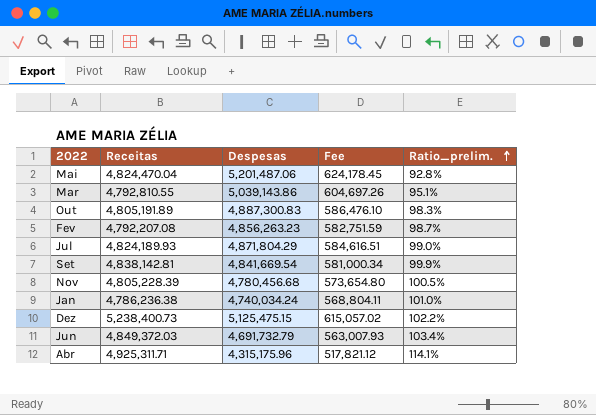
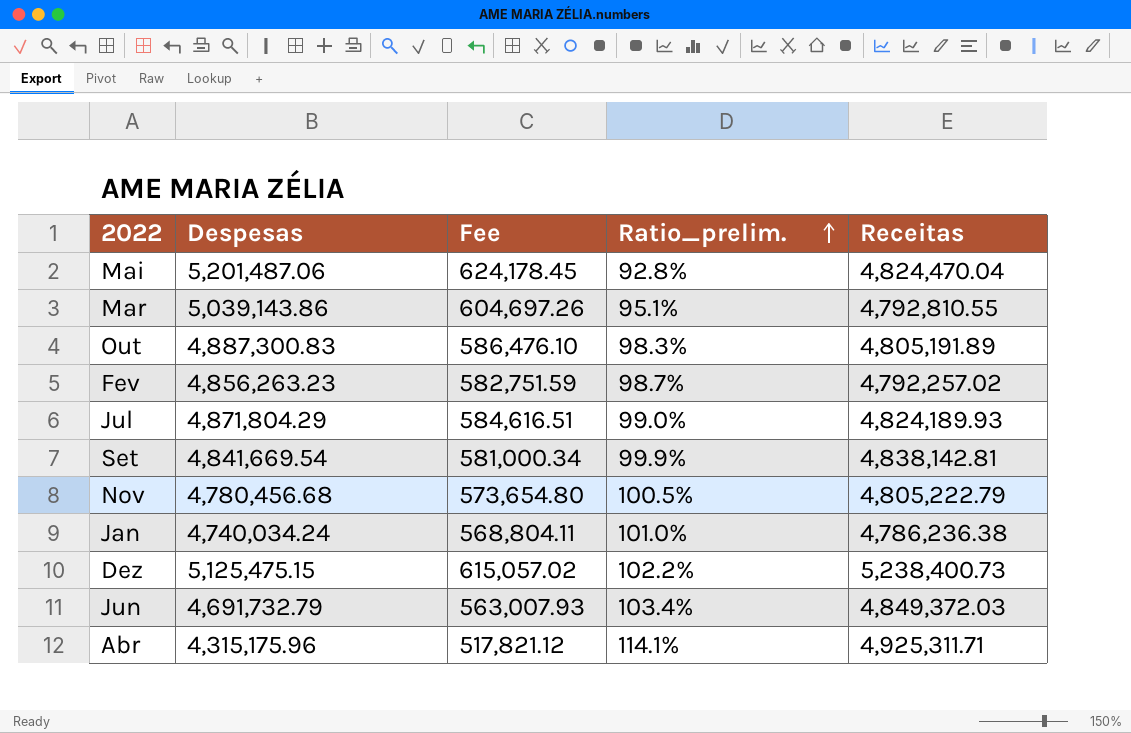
column Receitas | position: 2 -> 5
Fev | Receitas: 4,792,207.08 -> 4,792,257.02
Nov | Receitas: 4,805,228.39 -> 4,805,222.79

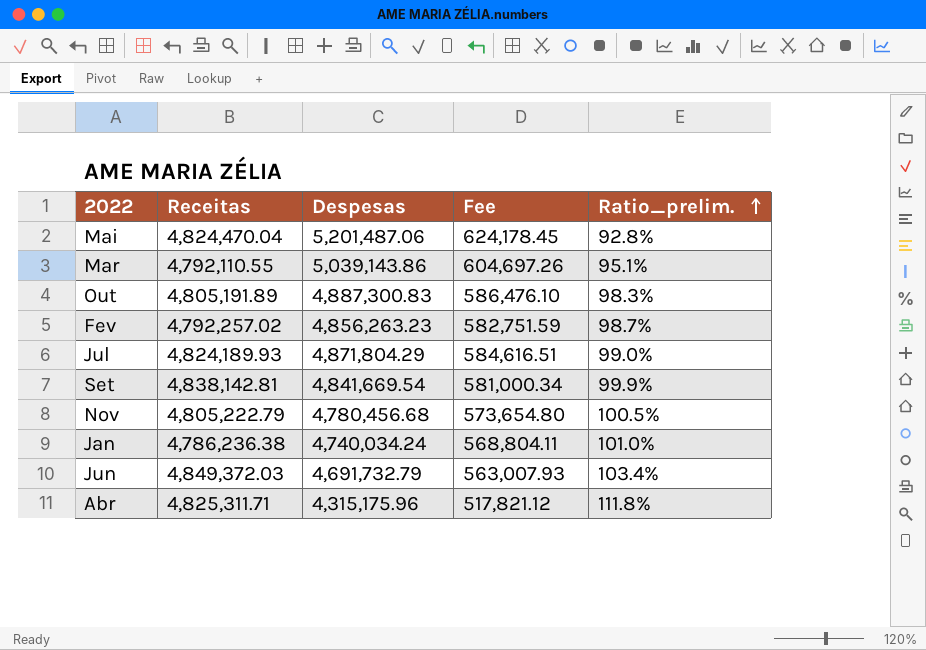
column Receitas | position: 5 -> 2
row Dez: 5,125,475.15 | 615,057.02 | 102.2% | 5,238,400.73 -> none
Mar | Receitas: 4,792,810.55 -> 4,792,110.55
Abr | Receitas: 4,925,311.71 -> 4,825,311.71
Abr | Ratio_prelim.: 114.1% -> 111.8%

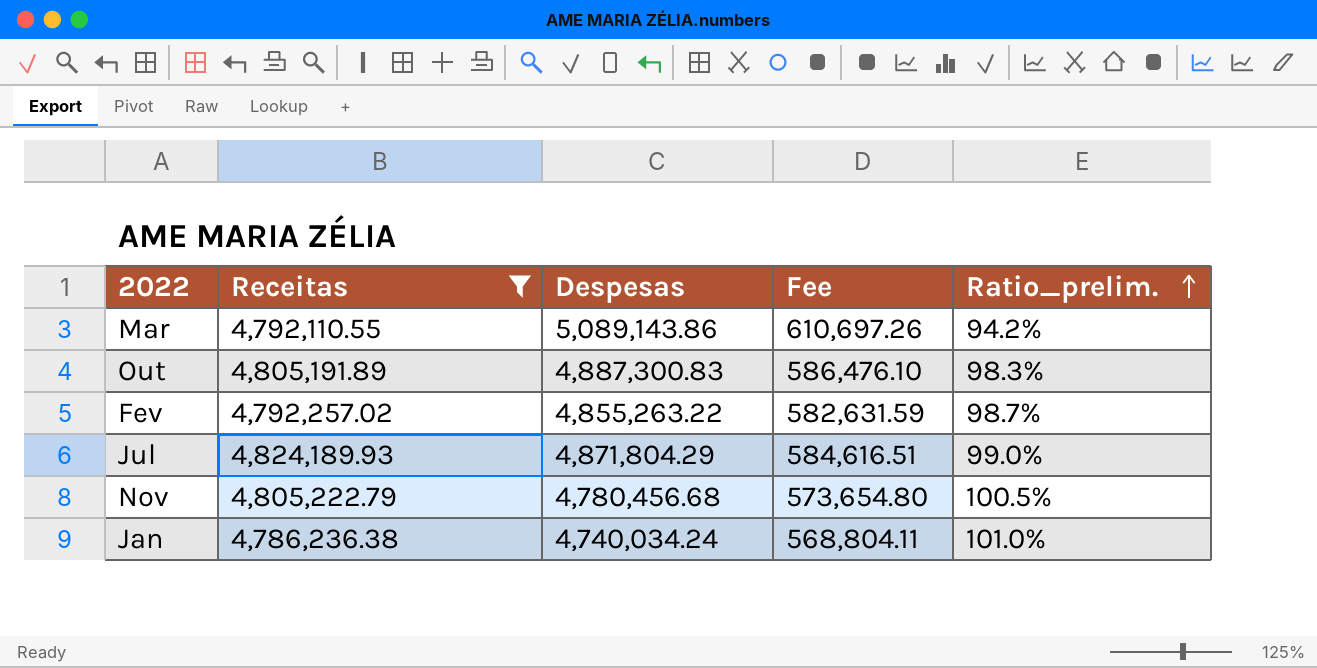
filter: none -> Receitas <= 4,824,189.93
Mar | Despesas: 5,039,143.86 -> 5,089,143.86
Mar | Fee: 604,697.26 -> 610,697.26
Mar | Ratio_prelim.: 95.1% -> 94.2%
Fev | Despesas: 4,856,263.23 -> 4,855,263.22
Fev | Fee: 582,751.59 -> 582,631.59

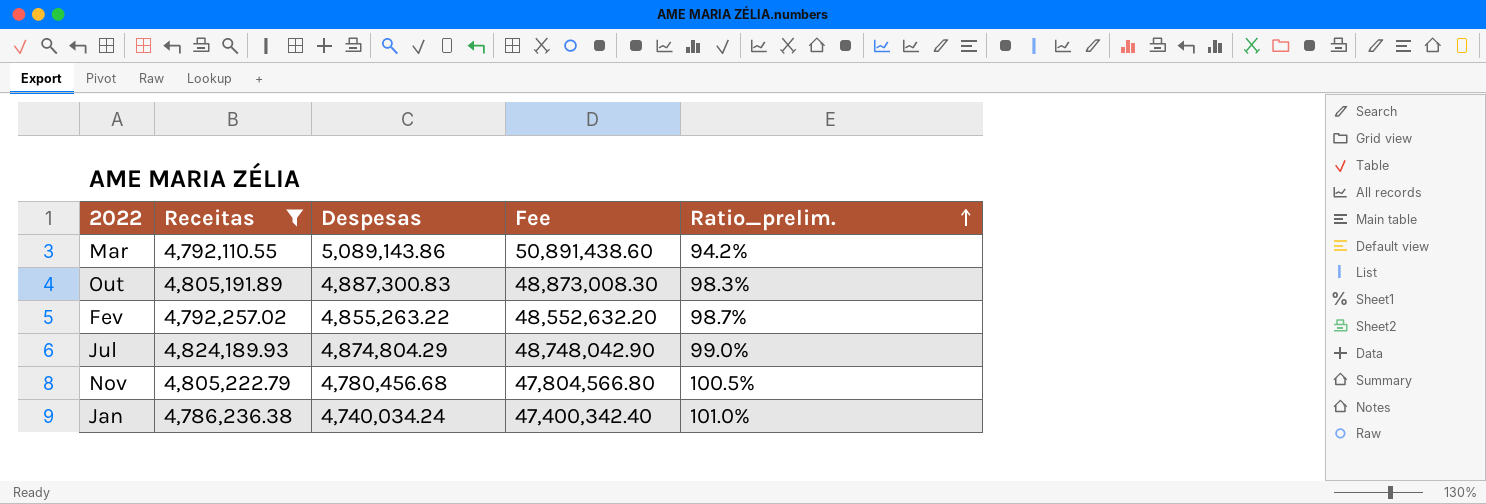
column Fee | formula: [Despesas] * 0.12 -> [Despesas] * 10
Jul | Despesas: 4,871,804.29 -> 4,874,804.29

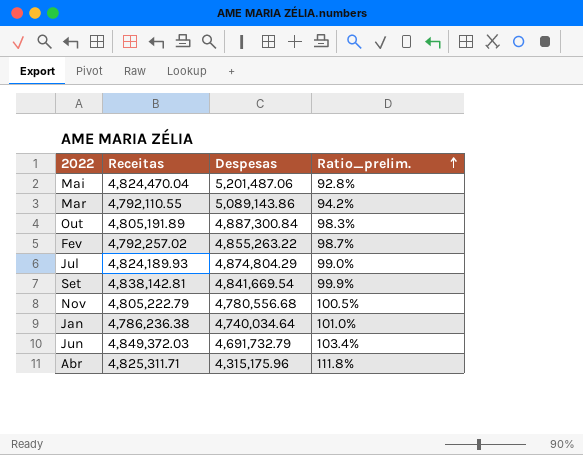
filter: Receitas <= 4,824,189.93 -> none
column Fee | formula: [Despesas] * 10 -> none
Out | Despesas: 4,887,300.83 -> 4,887,300.84
Nov | Despesas: 4,780,456.68 -> 4,780,556.68
Jan | Despesas: 4,740,034.24 -> 4,740,034.64

